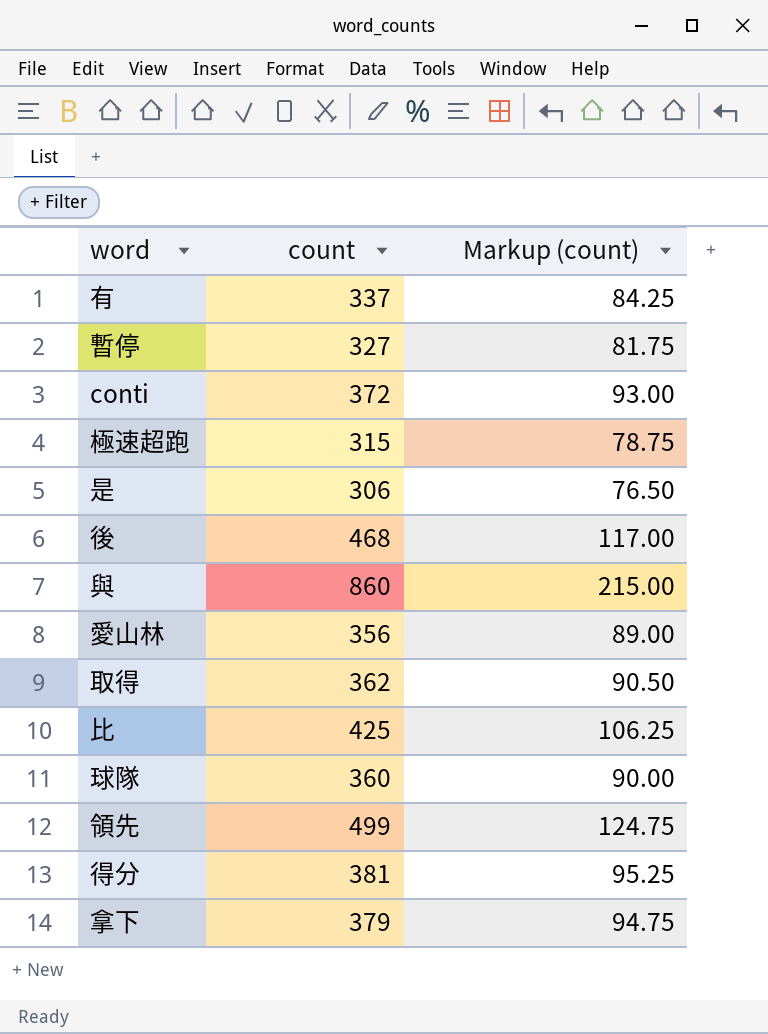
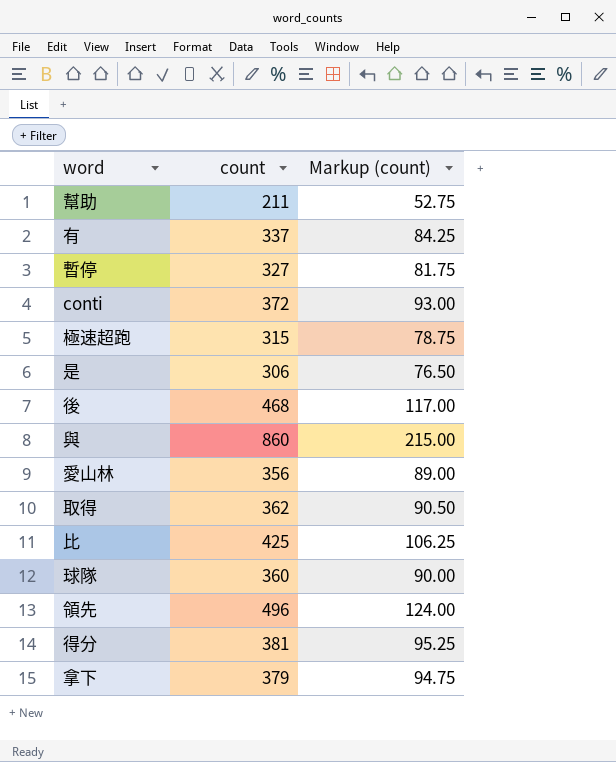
row 幫助: none -> 211 | 52.75
領先 | count: 499 -> 496
領先 | Markup (count): 124.75 -> 124.00

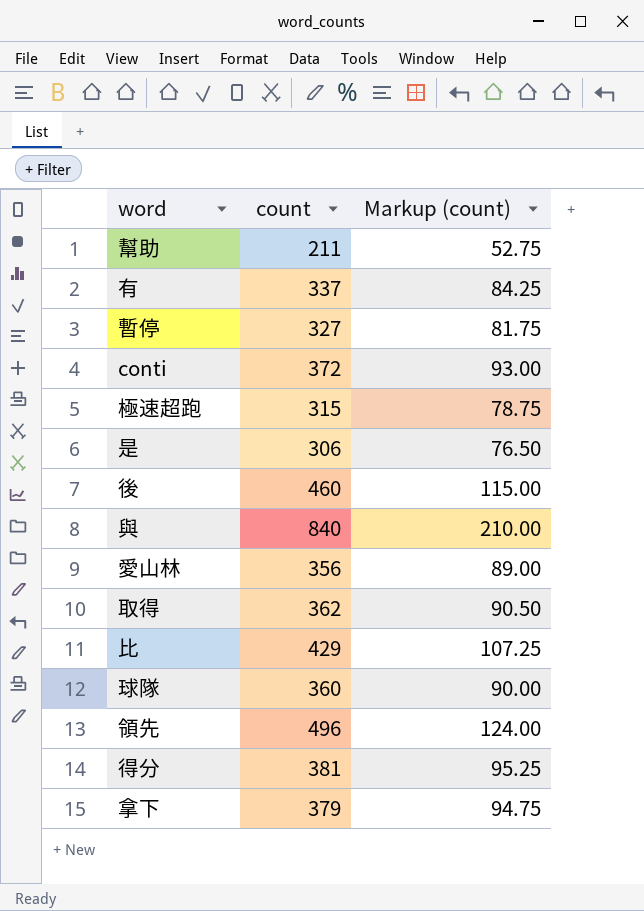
後 | count: 468 -> 460
後 | Markup (count): 117.00 -> 115.00
與 | count: 860 -> 840
與 | Markup (count): 215.00 -> 210.00
比 | count: 425 -> 429
比 | Markup (count): 106.25 -> 107.25

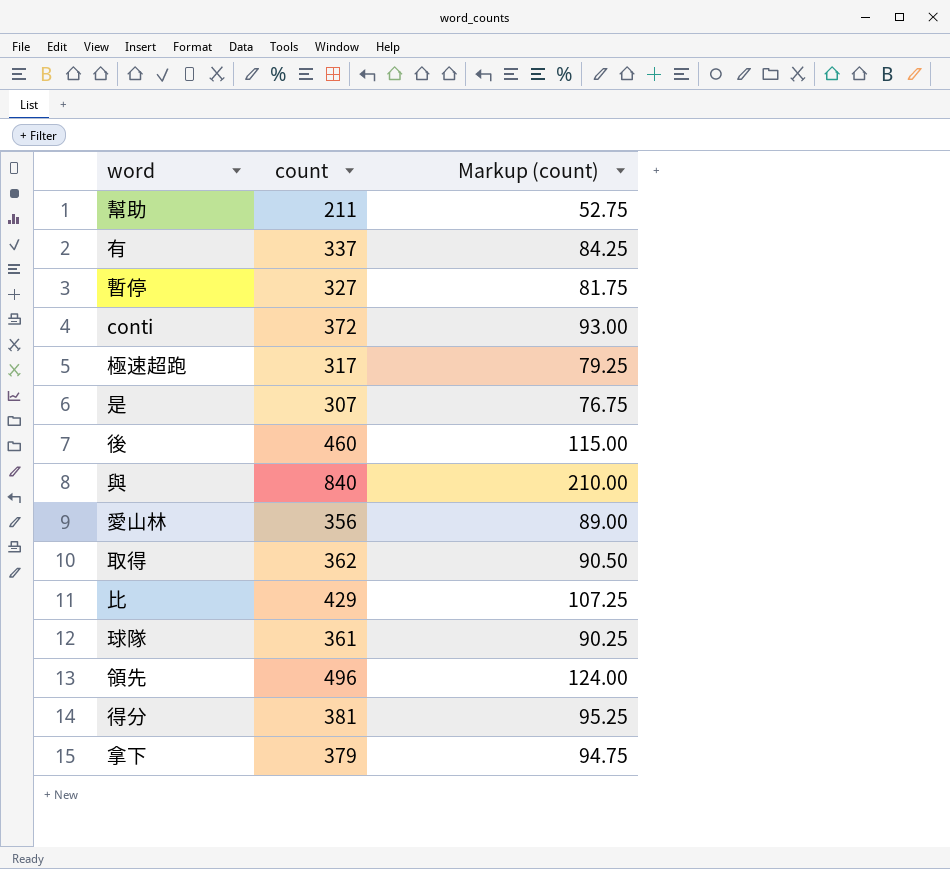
極速超跑 | count: 315 -> 317
極速超跑 | Markup (count): 78.75 -> 79.25
是 | count: 306 -> 307
是 | Markup (count): 76.50 -> 76.75
球隊 | count: 360 -> 361
球隊 | Markup (count): 90.00 -> 90.25

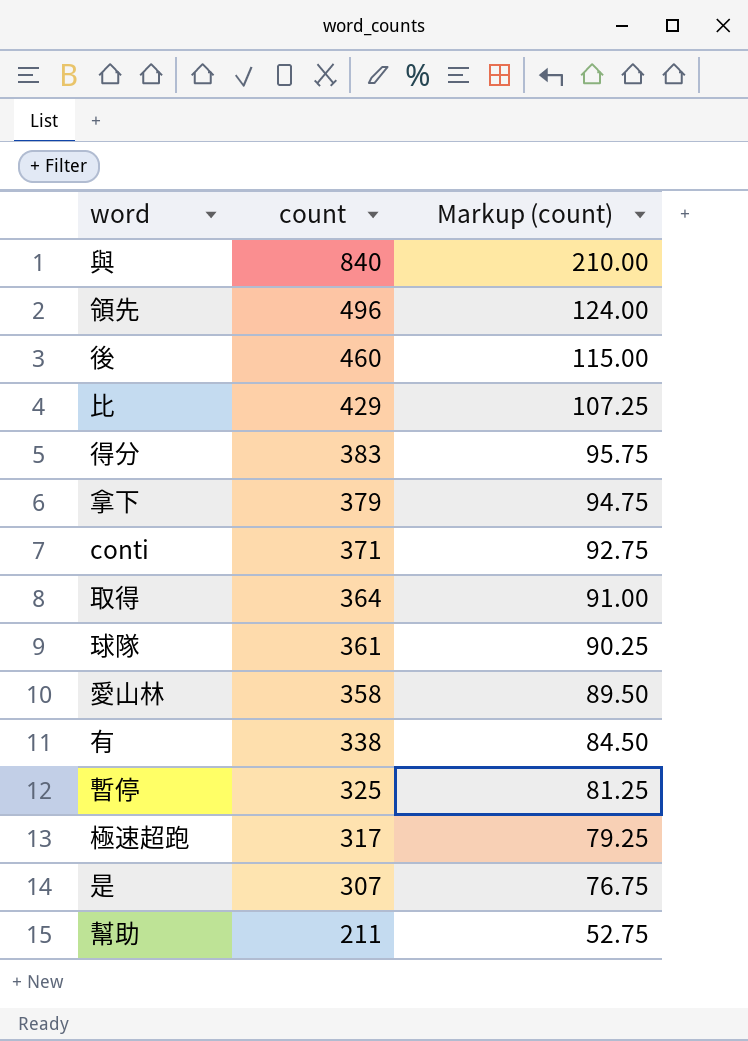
row order: none -> count descending
得分 | count: 381 -> 383
得分 | Markup (count): 95.25 -> 95.75
conti | count: 372 -> 371
conti | Markup (count): 93.00 -> 92.75
取得 | count: 362 -> 364
取得 | Markup (count): 90.50 -> 91.00
愛山林 | count: 356 -> 358
愛山林 | Markup (count): 89.00 -> 89.50
有 | count: 337 -> 338
有 | Markup (count): 84.25 -> 84.50
暫停 | count: 327 -> 325
暫停 | Markup (count): 81.75 -> 81.25

